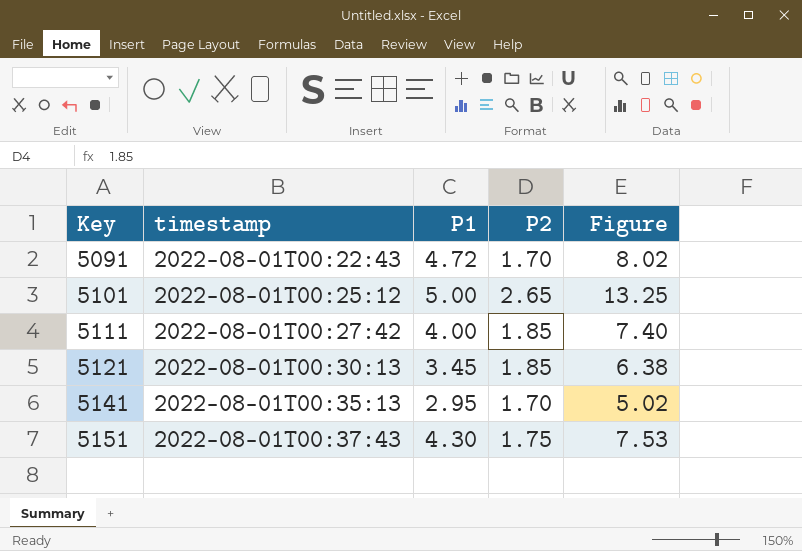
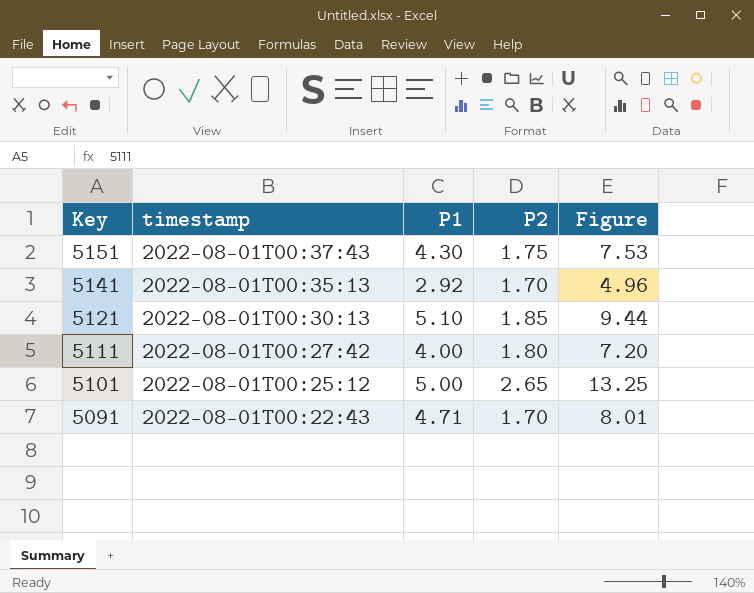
row order: Key ascending -> Key descending
5141 | P1: 2.95 -> 2.92
5141 | Figure: 5.02 -> 4.96
5121 | P1: 3.45 -> 5.10
5121 | Figure: 6.38 -> 9.44
5111 | P2: 1.85 -> 1.80
5111 | Figure: 7.40 -> 7.20
5091 | P1: 4.72 -> 4.71
5091 | Figure: 8.02 -> 8.01

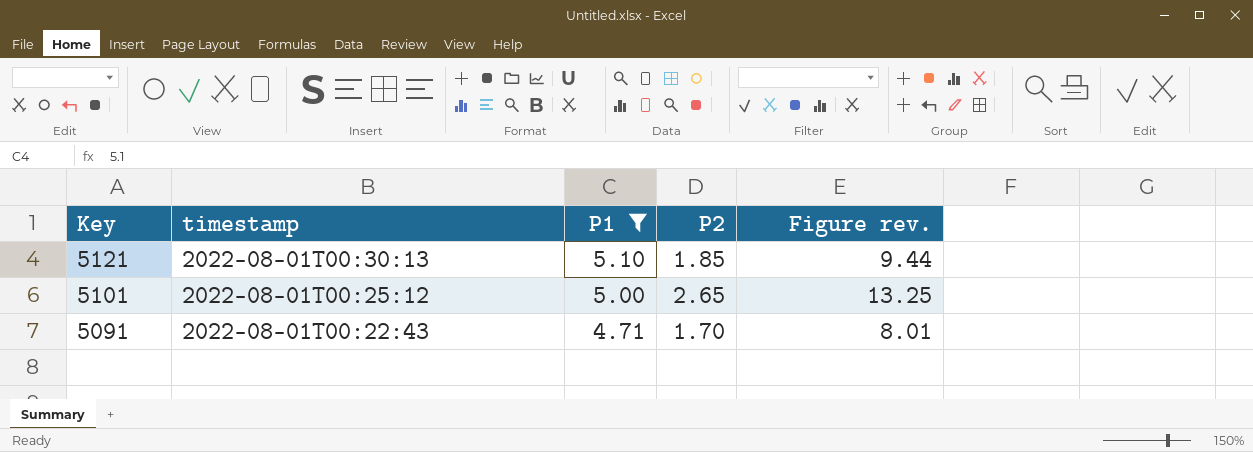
filter: none -> P1 >= 4.71
column name: Figure -> Figure rev.

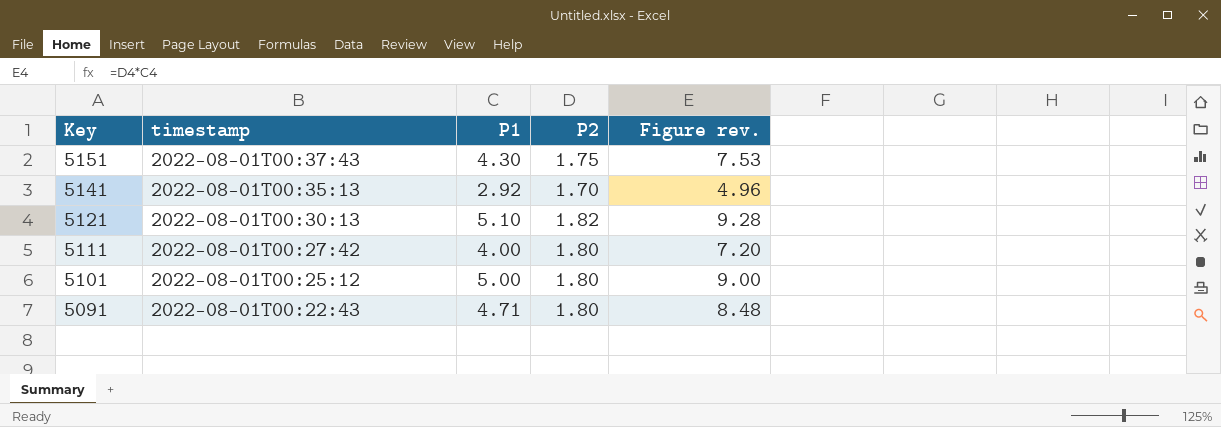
filter: P1 >= 4.71 -> none
5121 | P2: 1.85 -> 1.82
5121 | Figure rev.: 9.44 -> 9.28
5101 | P2: 2.65 -> 1.80
5101 | Figure rev.: 13.25 -> 9.00
5091 | P2: 1.70 -> 1.80
5091 | Figure rev.: 8.01 -> 8.48

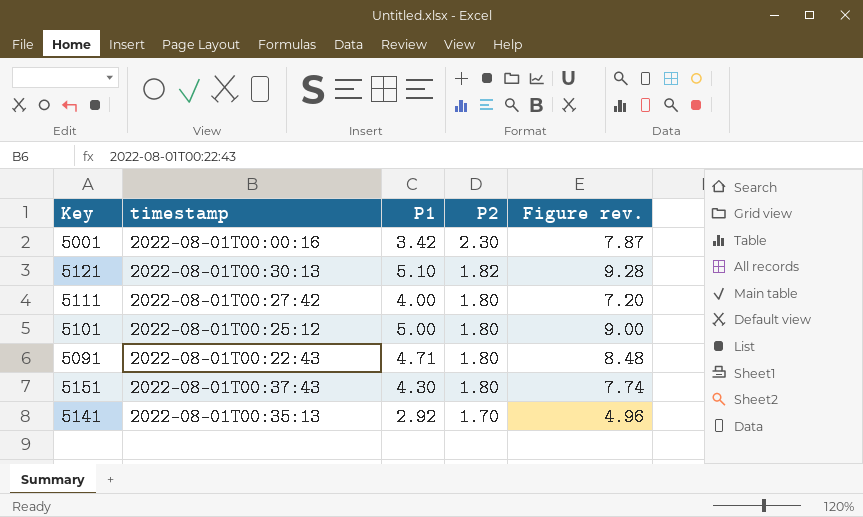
row order: Key descending -> P2 descending
row 5001: none -> 2022-08-01T00:00:16 | 3.42 | 2.30 | 7.87
5151 | P2: 1.75 -> 1.80
5151 | Figure rev.: 7.53 -> 7.74

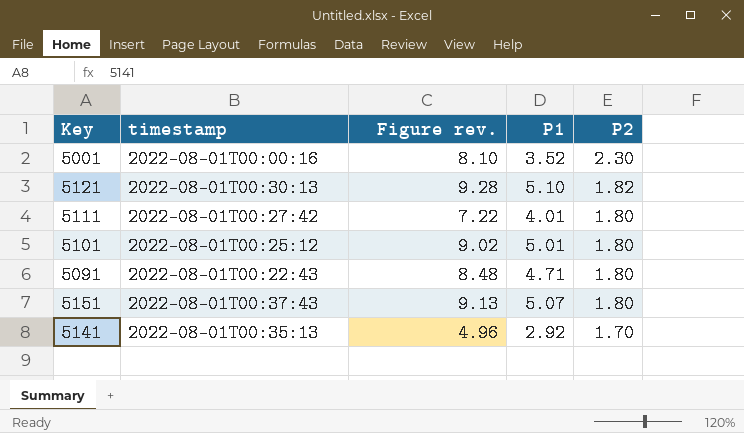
column Figure rev. | position: 5 -> 3
5001 | Figure rev.: 7.87 -> 8.10
5001 | P1: 3.42 -> 3.52
5111 | Figure rev.: 7.20 -> 7.22
5111 | P1: 4.00 -> 4.01
5101 | Figure rev.: 9.00 -> 9.02
5101 | P1: 5.00 -> 5.01
5151 | Figure rev.: 7.74 -> 9.13
5151 | P1: 4.30 -> 5.07

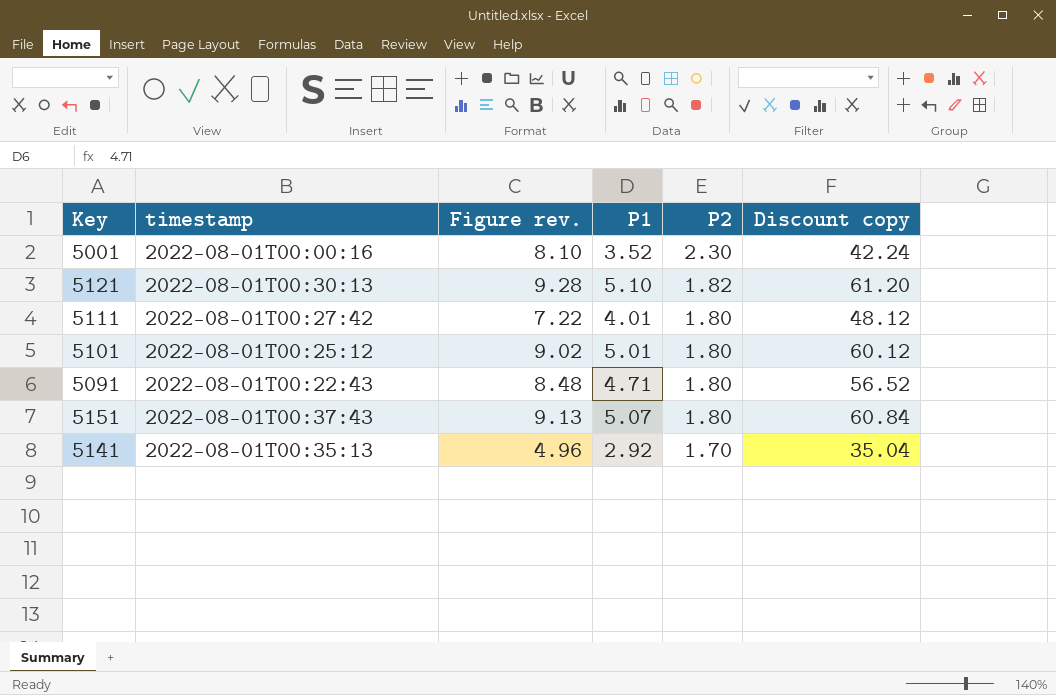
column Discount copy | formula: none -> [P1] * 12

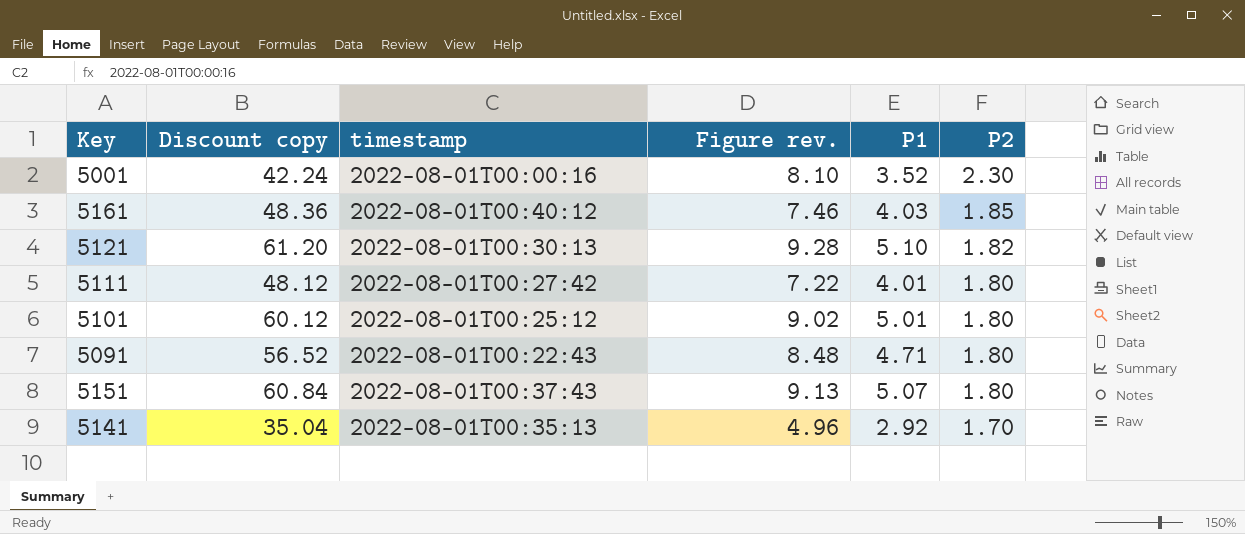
column Discount copy | position: 6 -> 2
row 5161: none -> 48.36 | 2022-08-01T00:40:12 | 7.46 | 4.03 | 1.85

